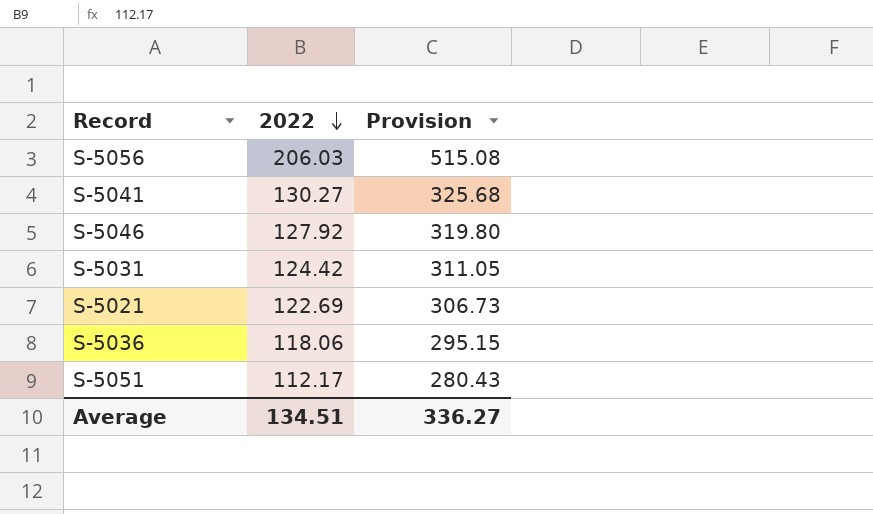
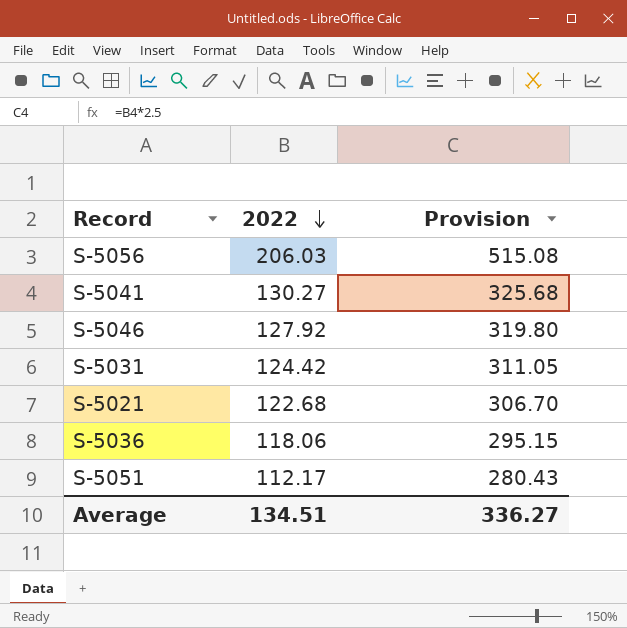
S-5021 | 2022: 122.69 -> 122.68
S-5021 | Provision: 306.73 -> 306.70

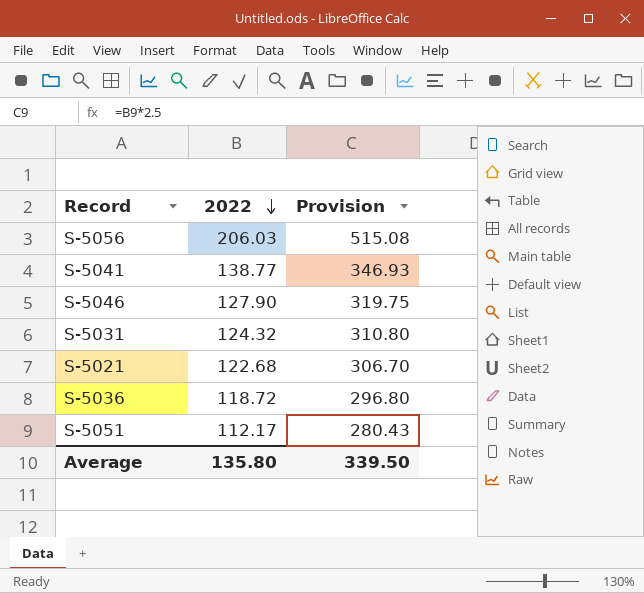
S-5041 | 2022: 130.27 -> 138.77
S-5041 | Provision: 325.68 -> 346.93
S-5046 | 2022: 127.92 -> 127.90
S-5046 | Provision: 319.80 -> 319.75
S-5031 | 2022: 124.42 -> 124.32
S-5031 | Provision: 311.05 -> 310.80
S-5036 | 2022: 118.06 -> 118.72
S-5036 | Provision: 295.15 -> 296.80
Average | 2022: 134.51 -> 135.80
Average | Provision: 336.27 -> 339.50

